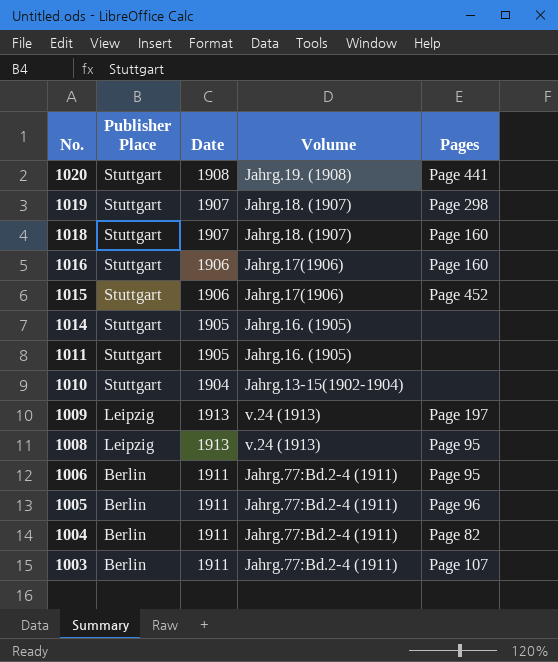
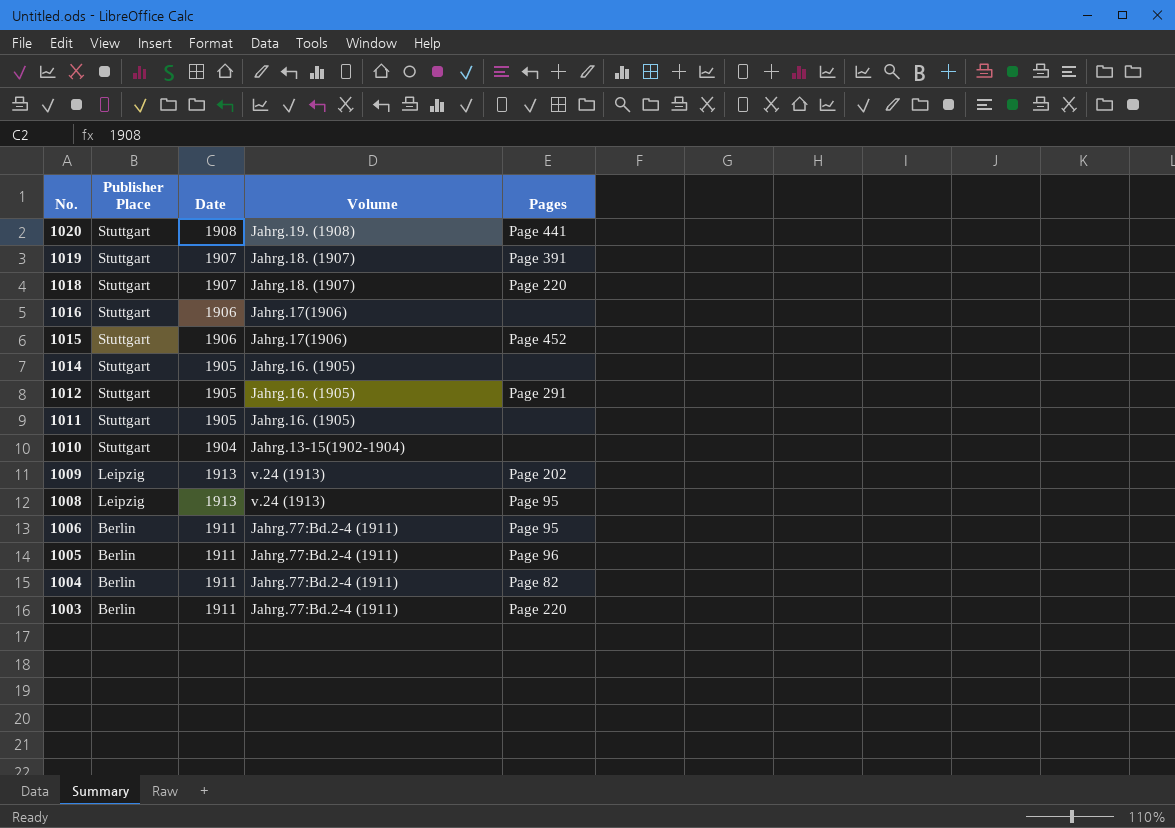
1019 | Pages: Page 298 -> Page 391
1018 | Pages: Page 160 -> Page 220
1016 | Pages: Page 160 -> none
row 1012: none -> Stuttgart | 1905 | Jahrg.16. (1905) | Page 291
1009 | Pages: Page 197 -> Page 202
1003 | Pages: Page 107 -> Page 220

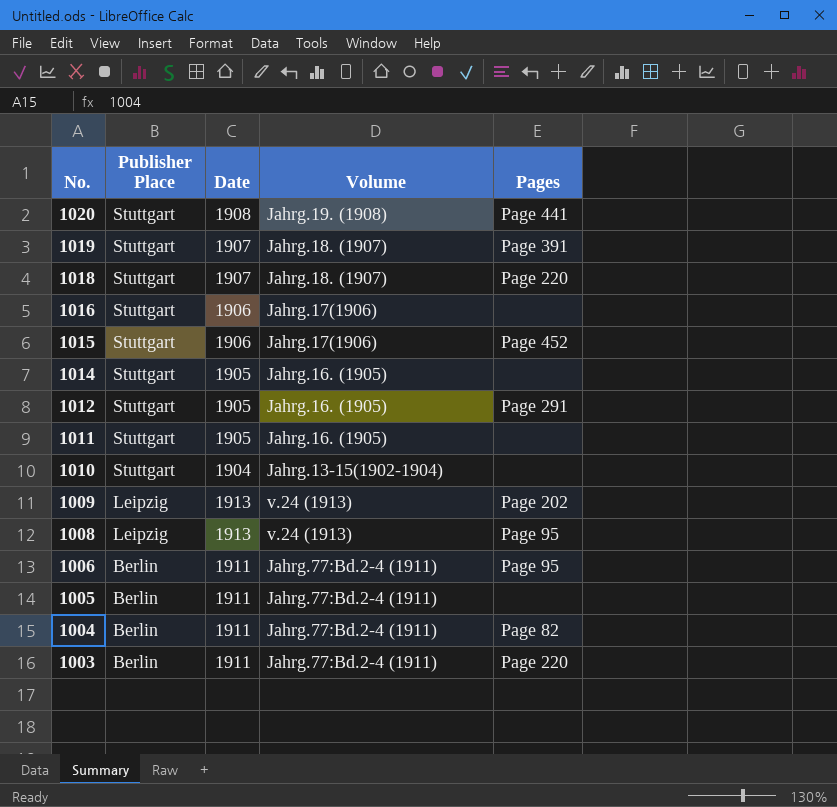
1005 | Pages: Page 96 -> none

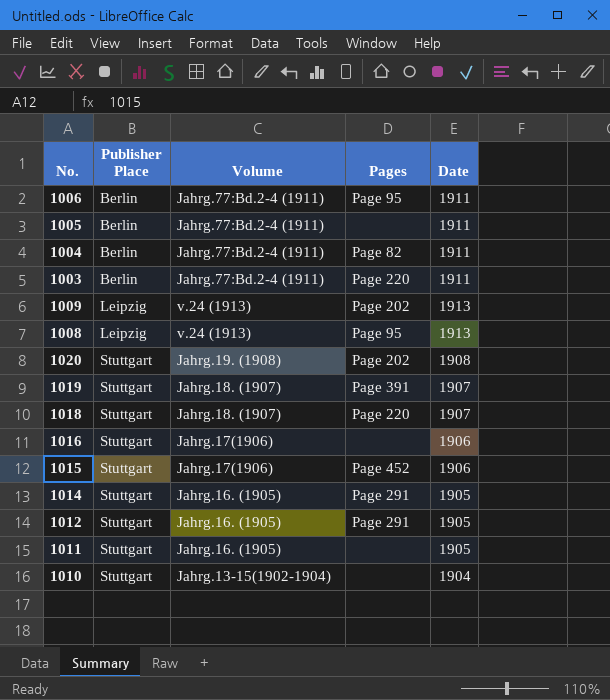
row order: No. descending -> Publisher Place ascending
column Date | position: 3 -> 5
1020 | Pages: Page 441 -> Page 202
1014 | Pages: none -> Page 291

